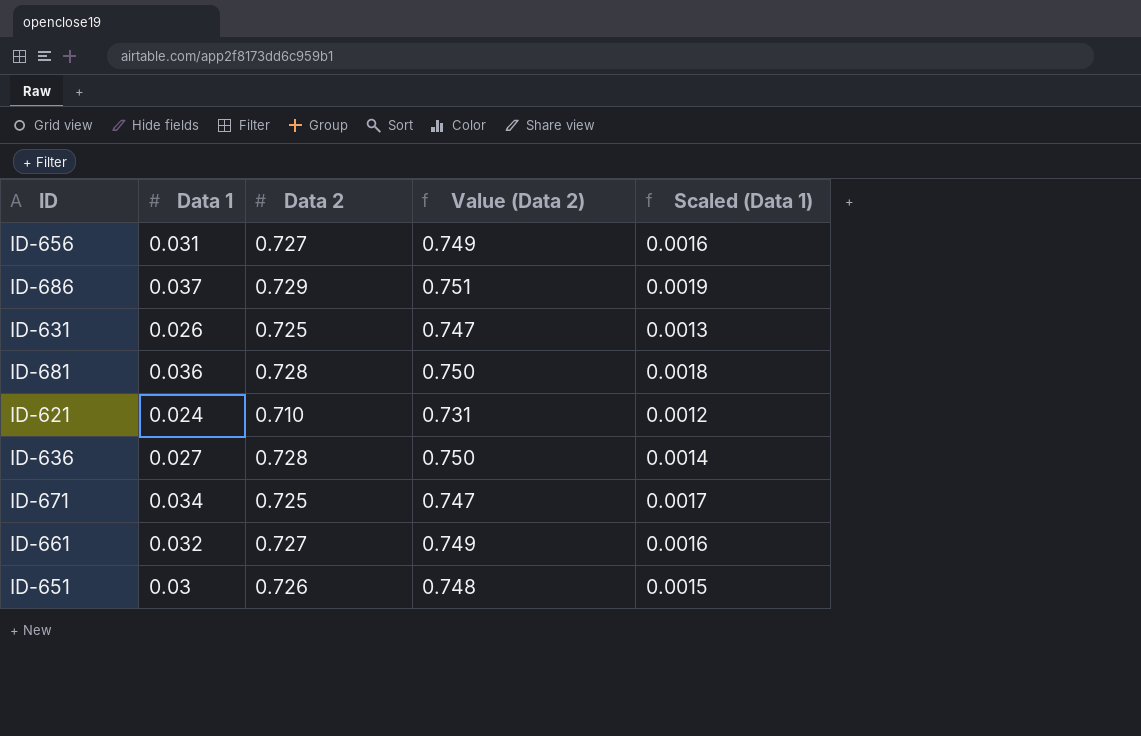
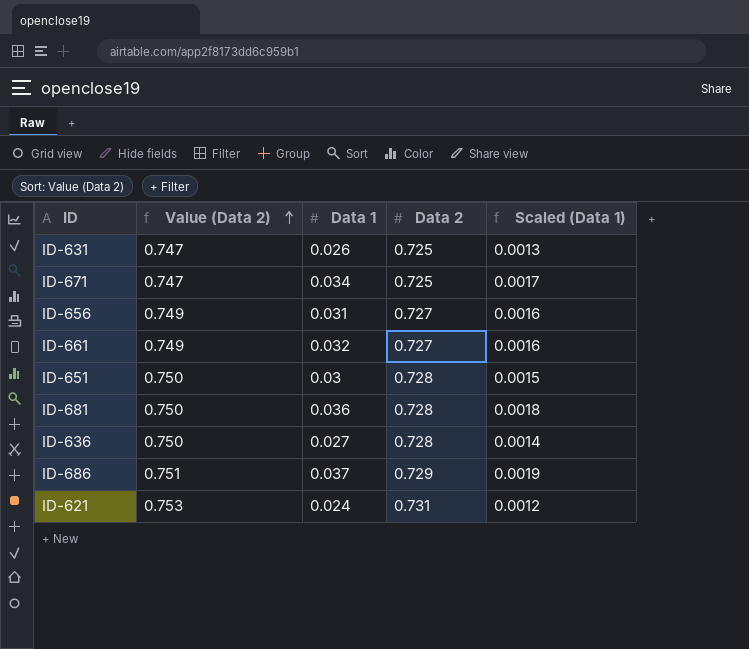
row order: none -> Value (Data 2) ascending
column Value (Data 2) | position: 4 -> 2
ID-651 | Value (Data 2): 0.748 -> 0.750
ID-651 | Data 2: 0.726 -> 0.728
ID-621 | Value (Data 2): 0.731 -> 0.753
ID-621 | Data 2: 0.710 -> 0.731

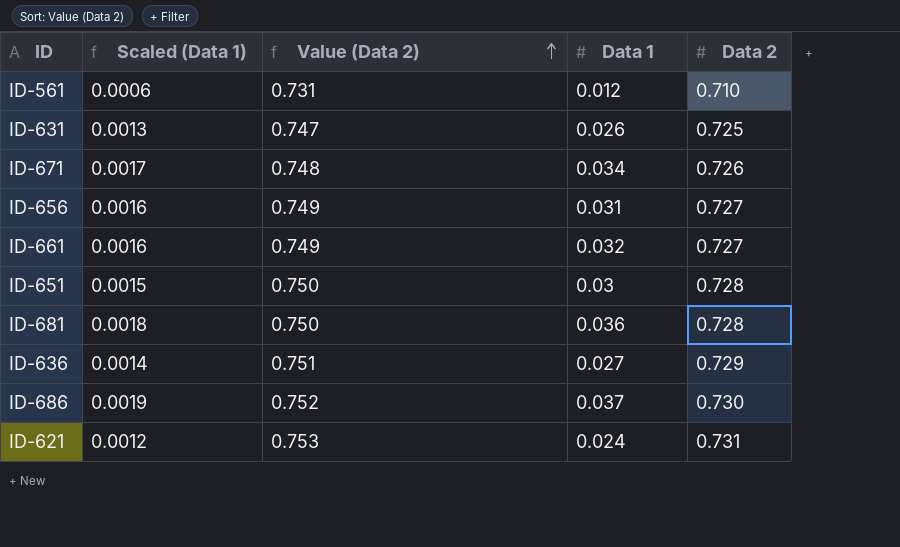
column Scaled (Data 1) | position: 5 -> 2
row ID-561: none -> 0.0006 | 0.731 | 0.012 | 0.710
ID-671 | Value (Data 2): 0.747 -> 0.748
ID-671 | Data 2: 0.725 -> 0.726
ID-636 | Value (Data 2): 0.750 -> 0.751
ID-636 | Data 2: 0.728 -> 0.729
ID-686 | Value (Data 2): 0.751 -> 0.752
ID-686 | Data 2: 0.729 -> 0.730

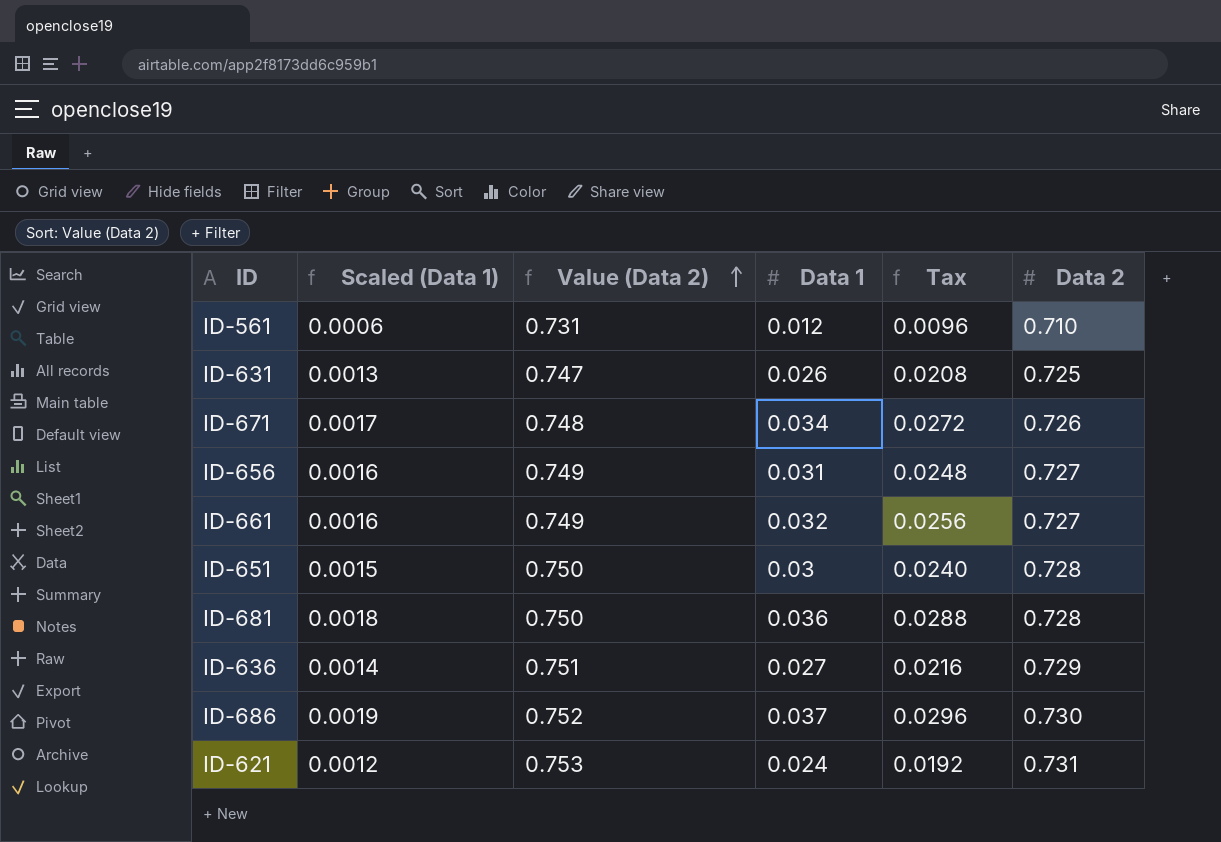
column Tax | formula: none -> [Data 1] * 0.8

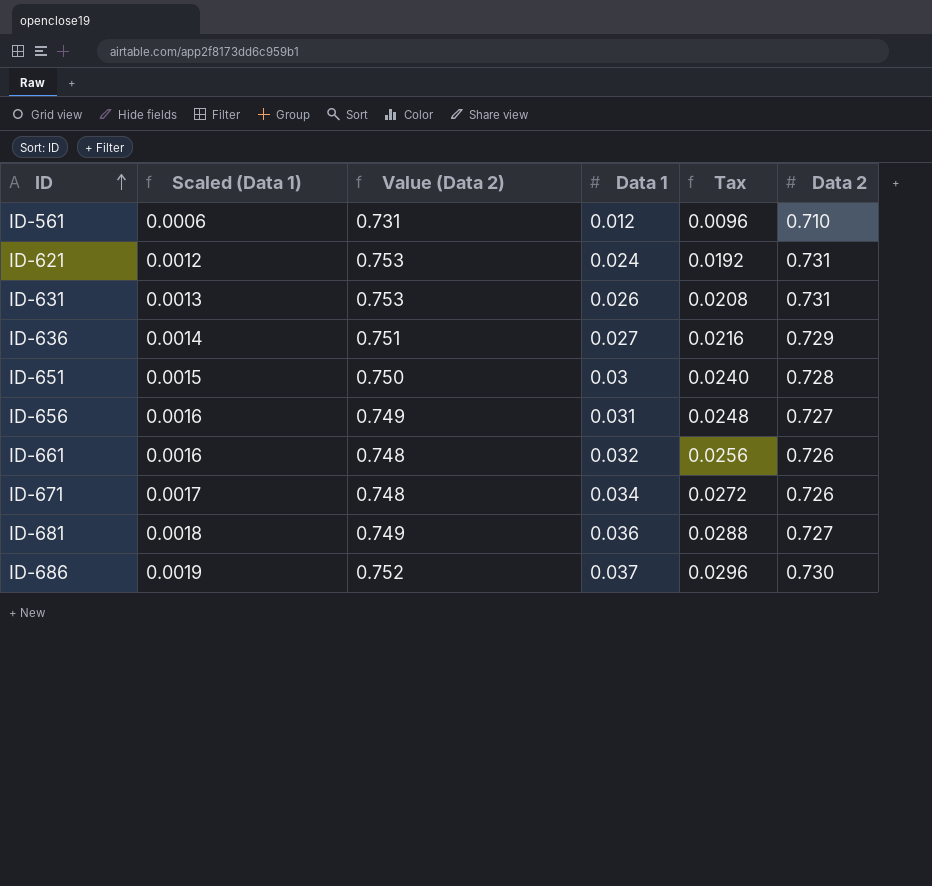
row order: Value (Data 2) ascending -> ID ascending
ID-631 | Value (Data 2): 0.747 -> 0.753
ID-631 | Data 2: 0.725 -> 0.731
ID-661 | Value (Data 2): 0.749 -> 0.748
ID-661 | Data 2: 0.727 -> 0.726
ID-681 | Value (Data 2): 0.750 -> 0.749
ID-681 | Data 2: 0.728 -> 0.727

